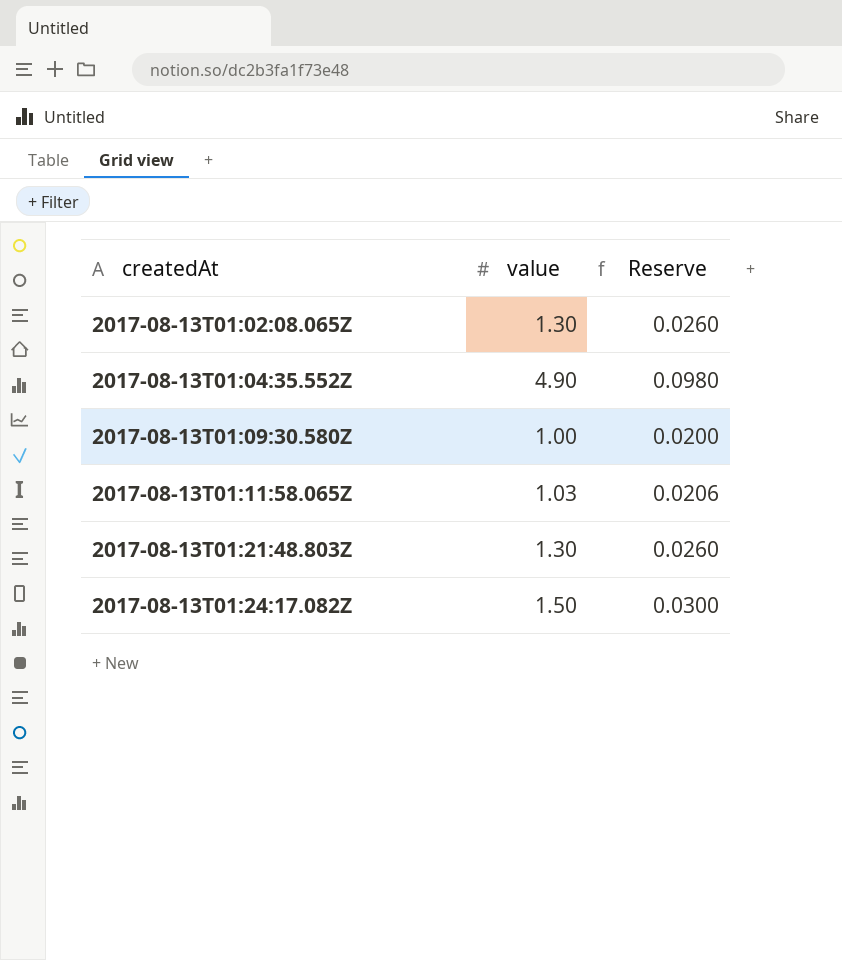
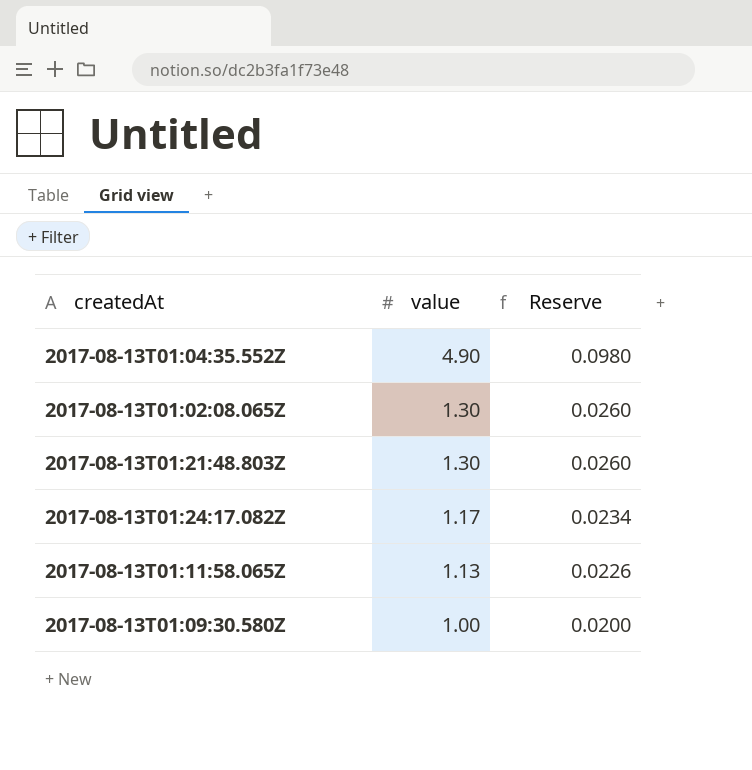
row order: createdAt ascending -> value descending
2017-08-13T01:24:17.082Z | value: 1.50 -> 1.17
2017-08-13T01:24:17.082Z | Reserve: 0.0300 -> 0.0234
2017-08-13T01:11:58.065Z | value: 1.03 -> 1.13
2017-08-13T01:11:58.065Z | Reserve: 0.0206 -> 0.0226

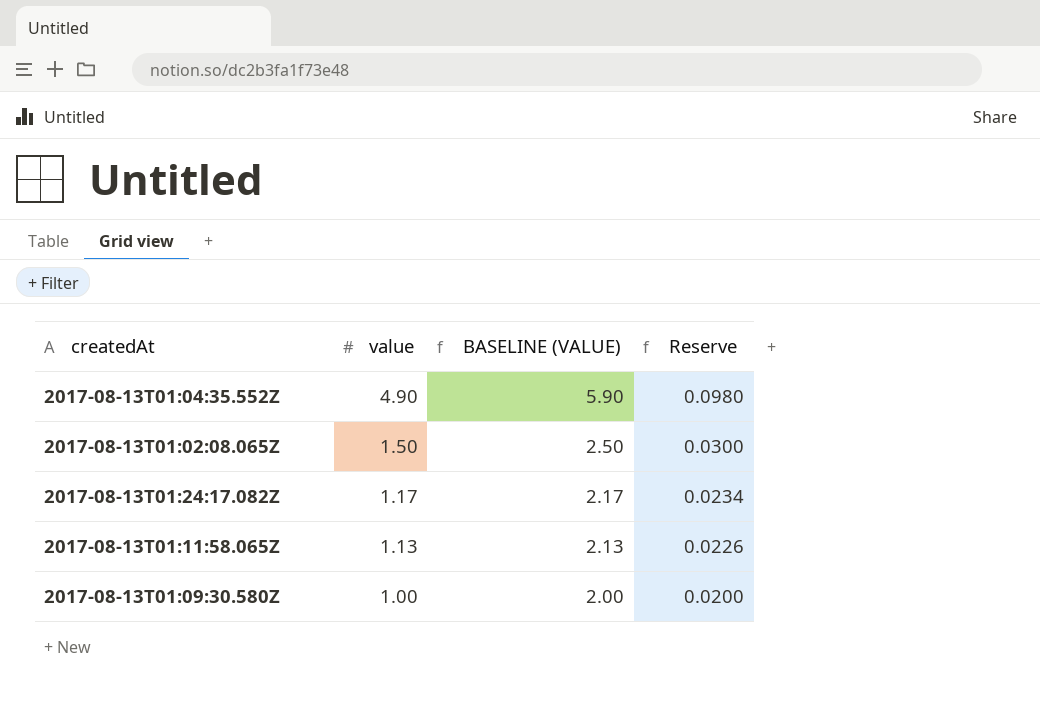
column BASELINE (VALUE) | formula: none -> [value] + 1
row 2017-08-13T01:21:48.803Z: 1.30 | 0.0260 -> none
2017-08-13T01:02:08.065Z | value: 1.30 -> 1.50
2017-08-13T01:02:08.065Z | Reserve: 0.0260 -> 0.0300

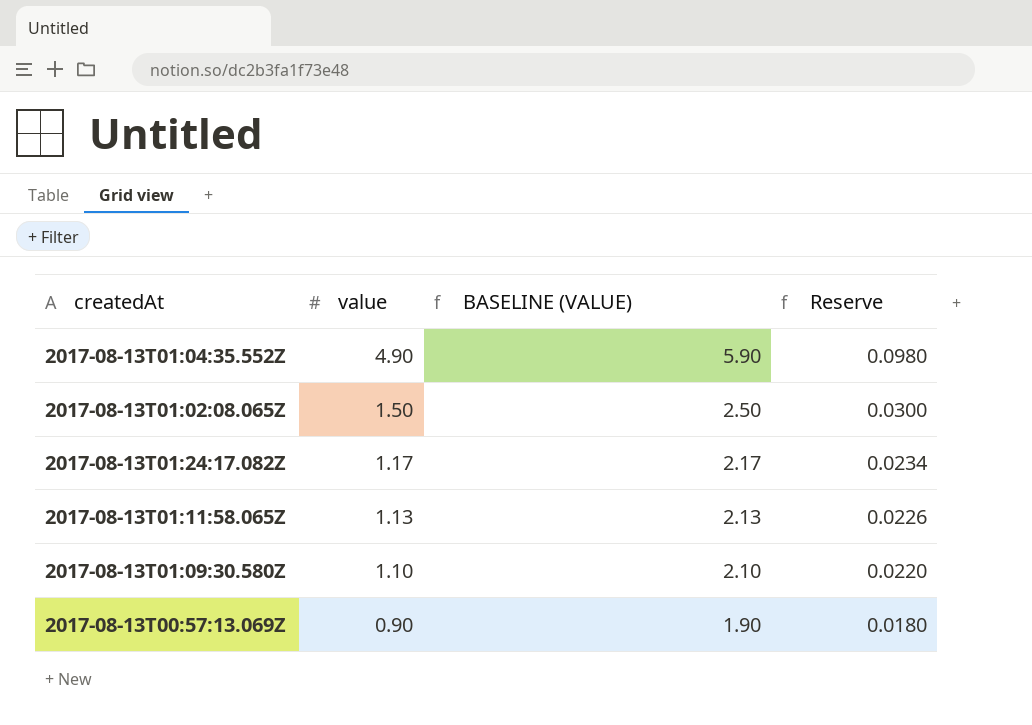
2017-08-13T01:09:30.580Z | value: 1.00 -> 1.10
2017-08-13T01:09:30.580Z | BASELINE (VALUE): 2.00 -> 2.10
2017-08-13T01:09:30.580Z | Reserve: 0.0200 -> 0.0220
row 2017-08-13T00:57:13.069Z: none -> 0.90 | 1.90 | 0.0180

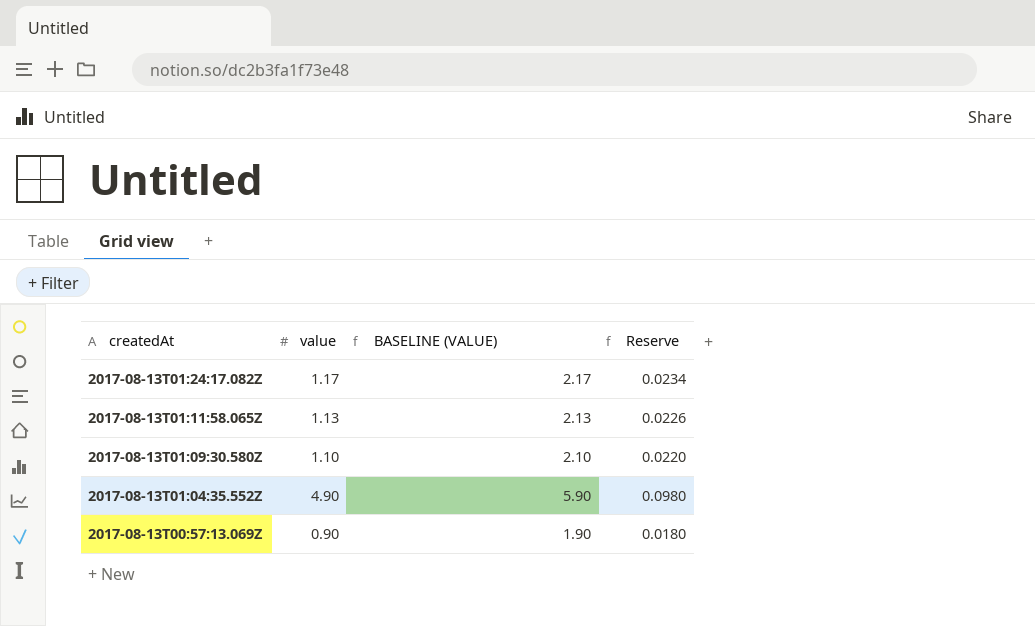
row order: value descending -> createdAt descending
row 2017-08-13T01:02:08.065Z: 1.50 | 2.50 | 0.0300 -> none

